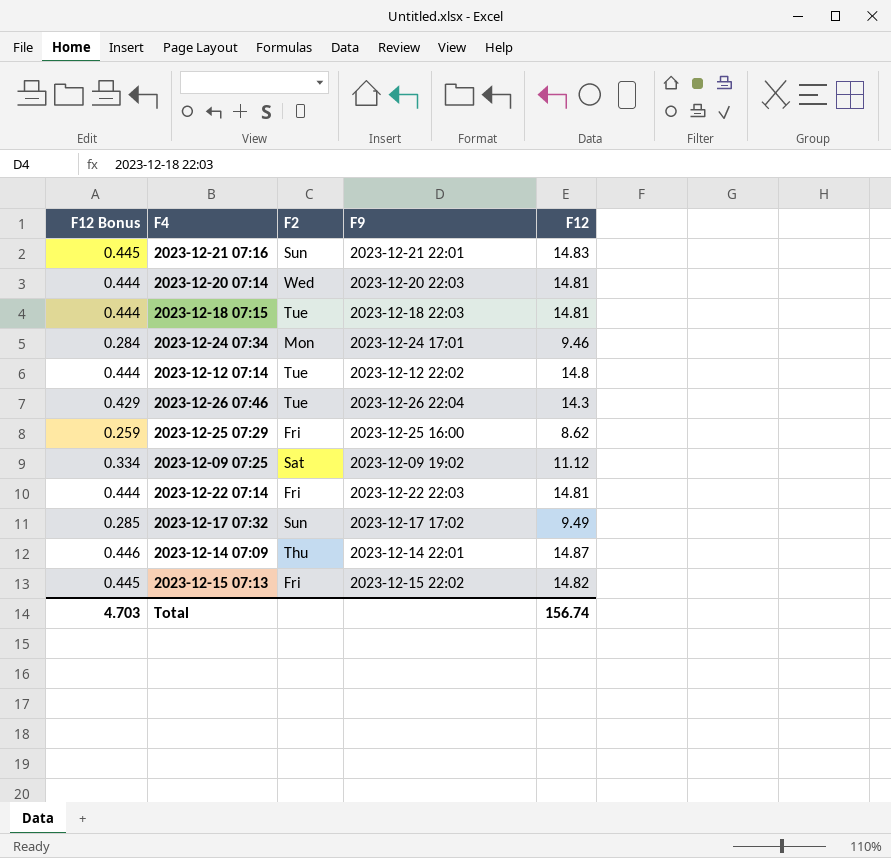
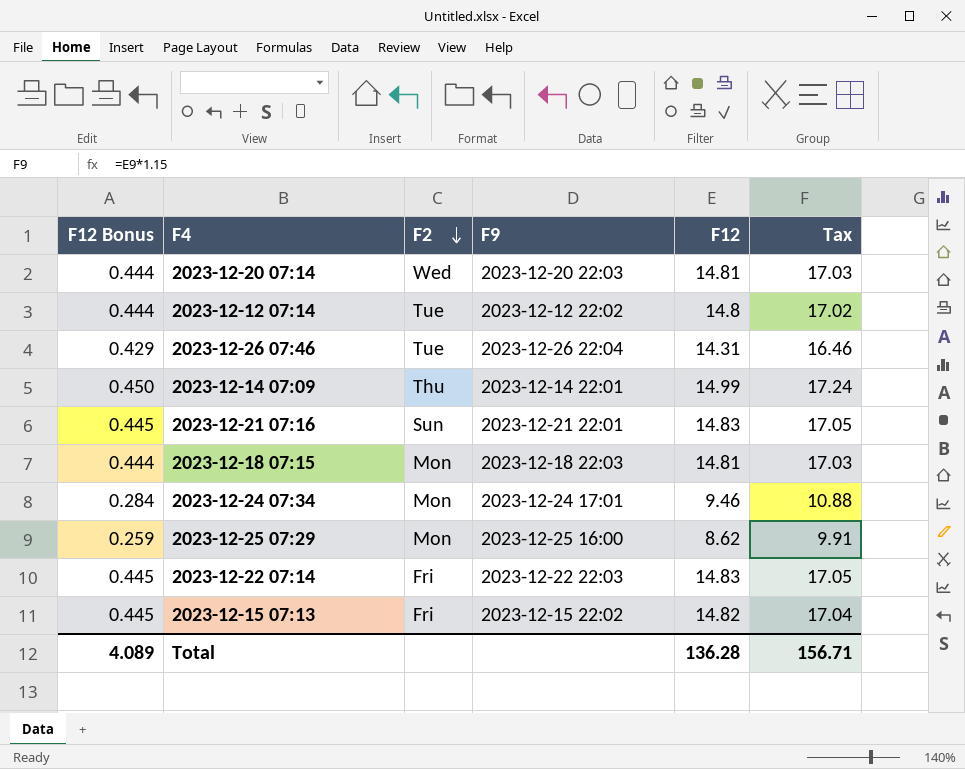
row order: none -> F2 descending
column Tax | formula: none -> [F12] * 1.15
row 2023-12-09 07:25: 0.334 | Sat | 2023-12-09 19:02 | 11.12 -> none
row 2023-12-17 07:32: 0.285 | Sun | 2023-12-17 17:02 | 9.49 -> none
2023-12-26 07:46 | F12: 14.3 -> 14.31
2023-12-14 07:09 | F12 Bonus: 0.446 -> 0.450
2023-12-14 07:09 | F12: 14.87 -> 14.99
2023-12-18 07:15 | F2: Tue -> Mon
2023-12-25 07:29 | F2: Fri -> Mon
2023-12-22 07:14 | F12 Bonus: 0.444 -> 0.445
2023-12-22 07:14 | F12: 14.81 -> 14.83
Total | F12 Bonus: 4.703 -> 4.089
Total | F12: 156.74 -> 136.28

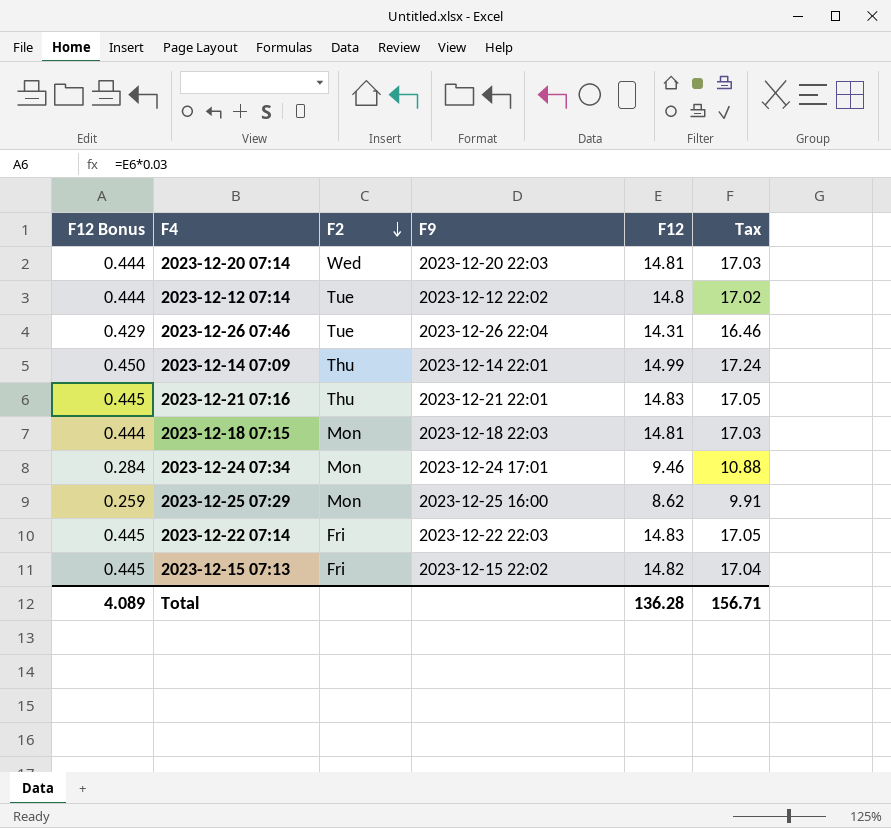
2023-12-21 07:16 | F2: Sun -> Thu

